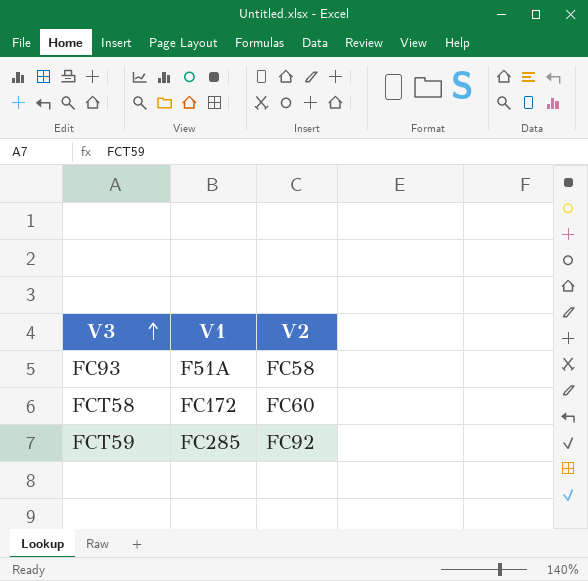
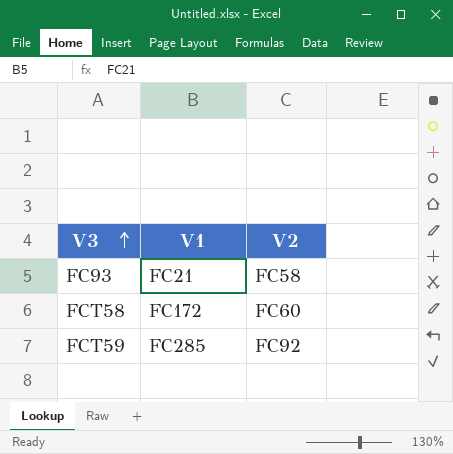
FC93 | V1: F51A -> FC21

